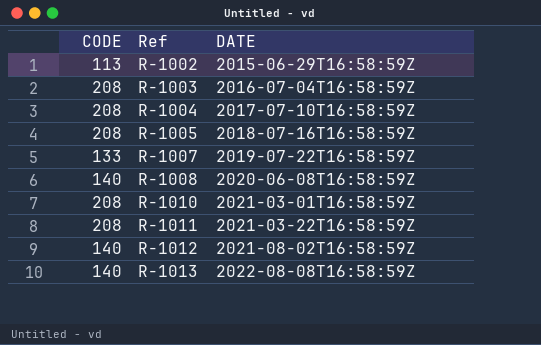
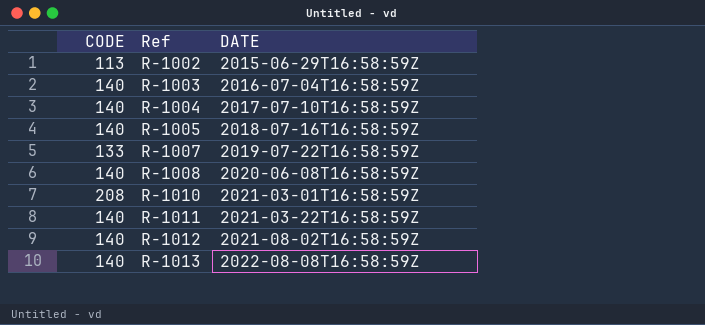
R-1003 | CODE: 208 -> 140
R-1004 | CODE: 208 -> 140
R-1005 | CODE: 208 -> 140
R-1011 | CODE: 208 -> 140

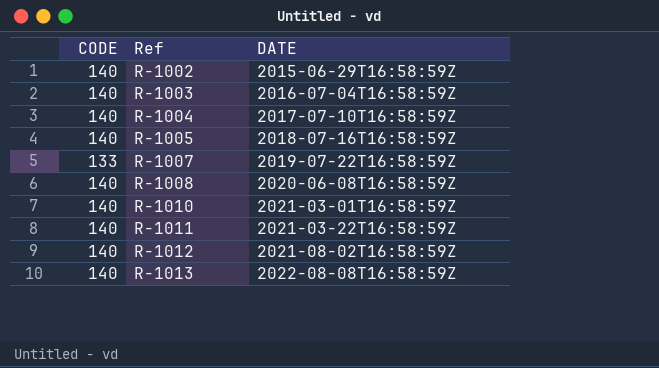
R-1002 | CODE: 113 -> 140
R-1010 | CODE: 208 -> 140

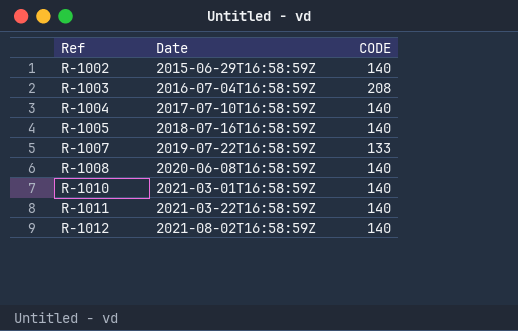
column name: DATE -> Date
column CODE | position: 1 -> 3
row R-1013: 140 | 2022-08-08T16:58:59Z -> none
R-1003 | CODE: 140 -> 208

